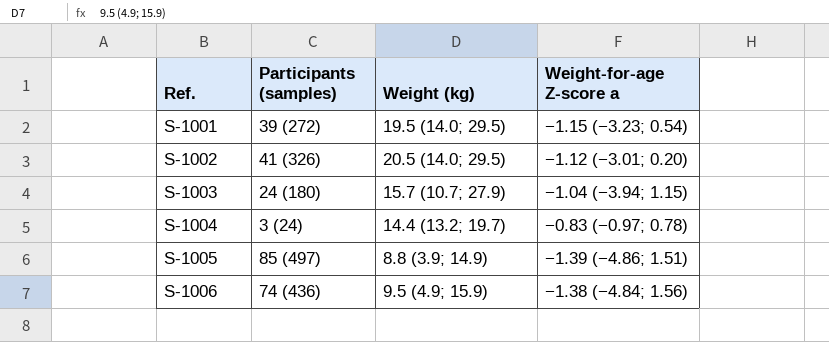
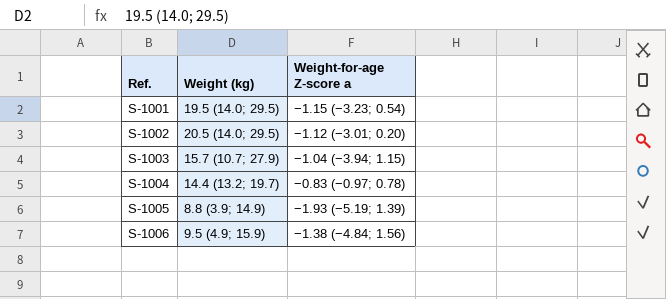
column Participants (samples) | position: 2 -> none
S-1005 | Weight‐for‐age Z‐score a: −1.39 (−4.86; 1.51) -> −1.93 (−5.19; 1.39)

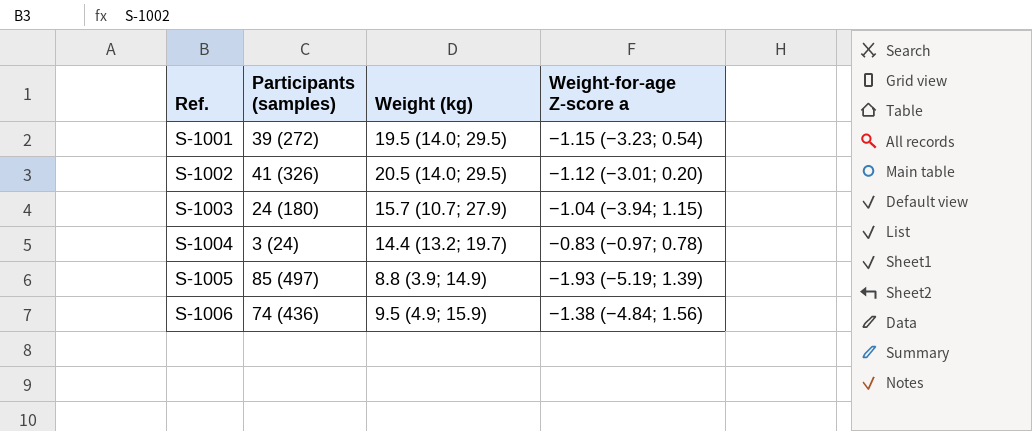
column Participants (samples) | position: none -> 2

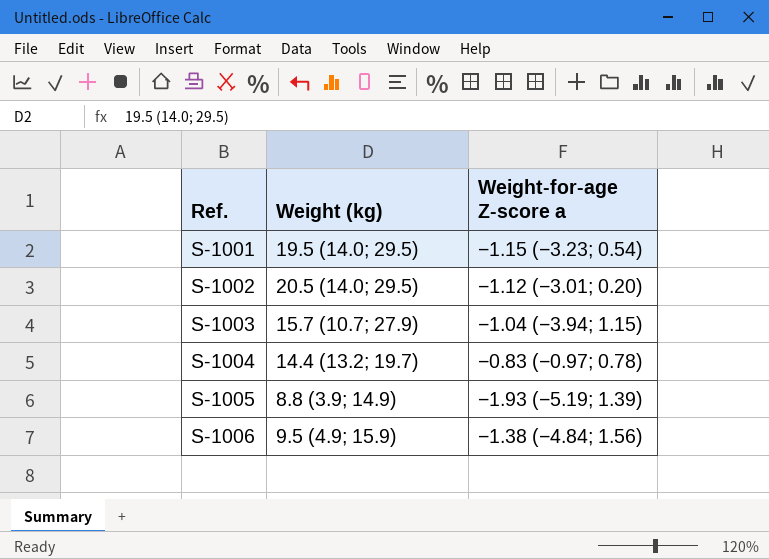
column Participants (samples) | position: 2 -> none

